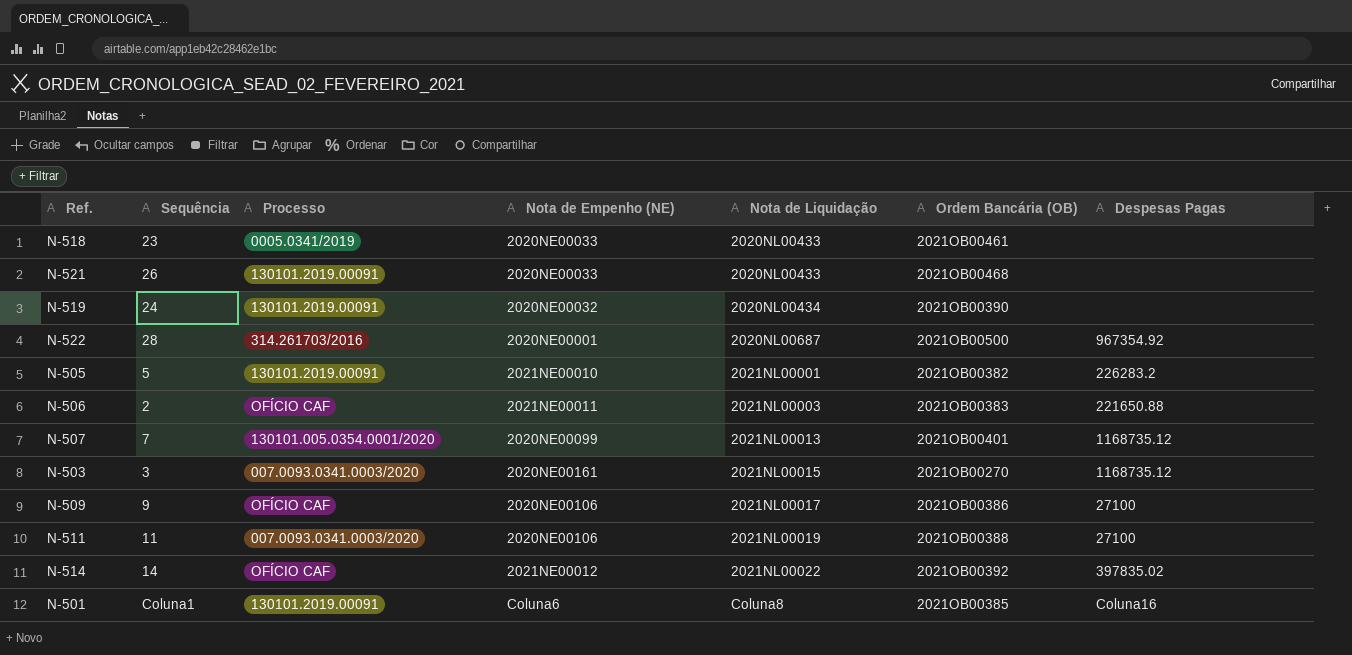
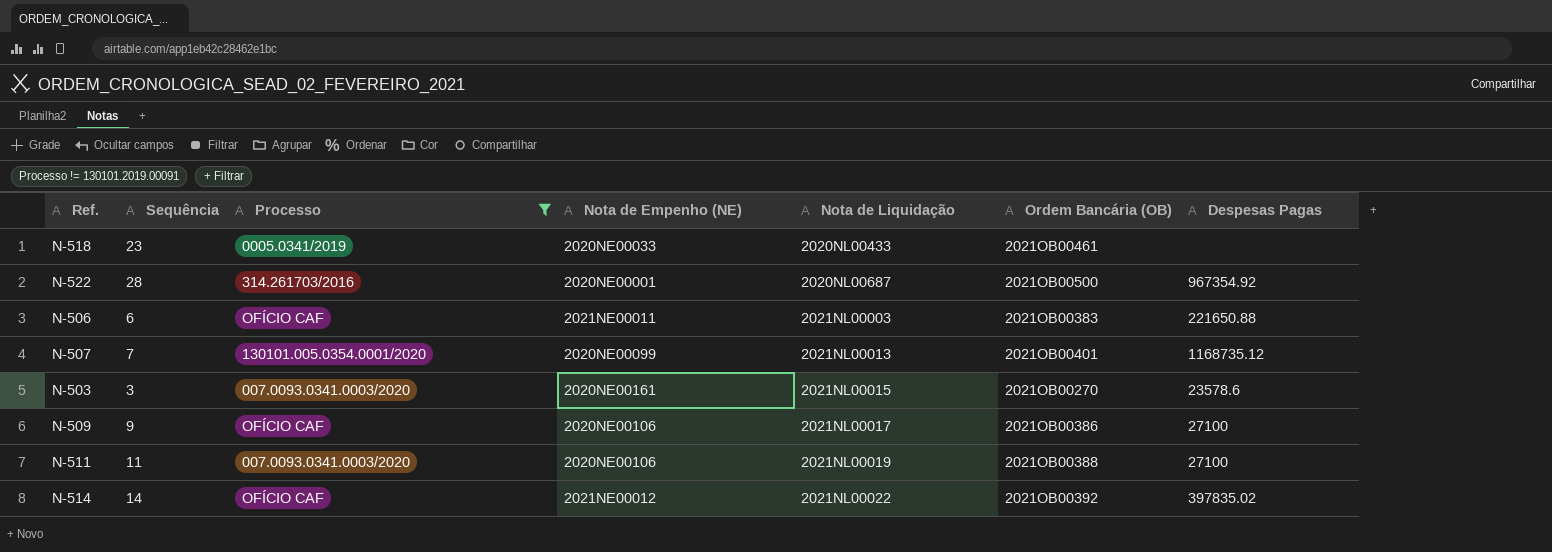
filter: none -> Processo != 130101.2019.00091
N-506 | Sequência: 2 -> 6
N-503 | Despesas Pagas: 1168735.12 -> 23578.6

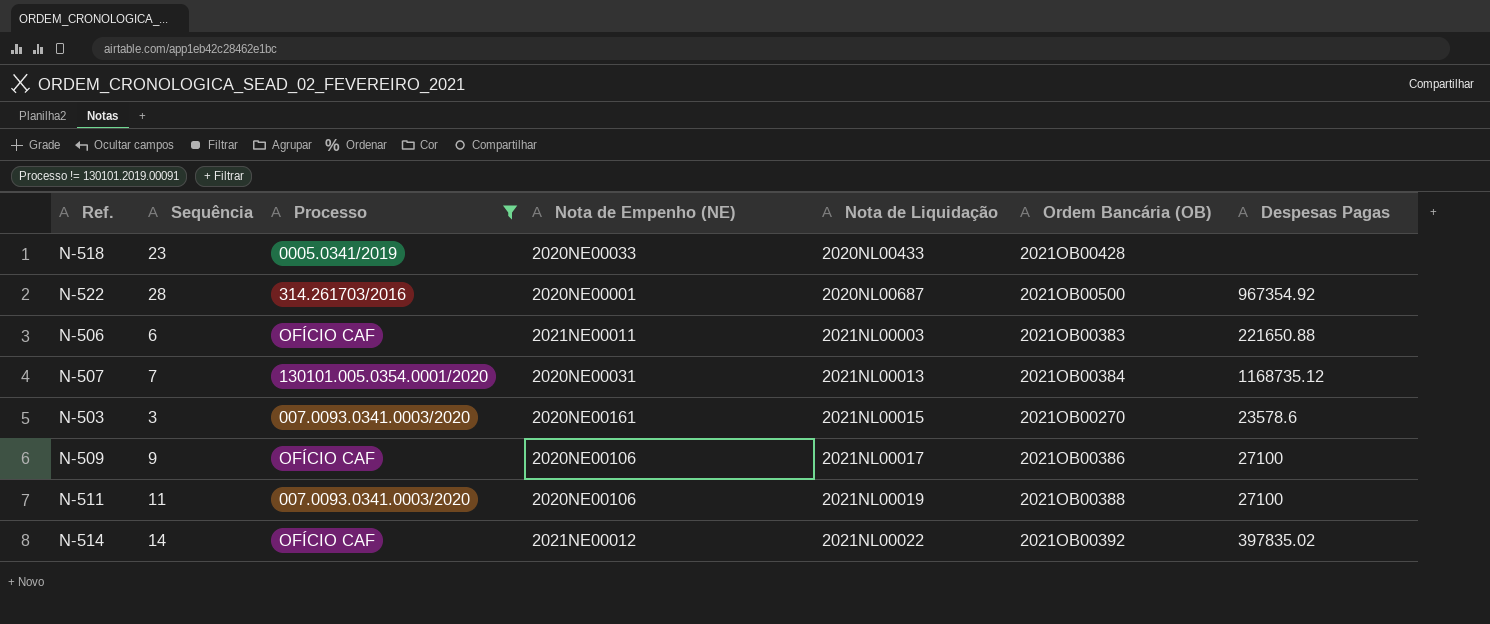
N-518 | Ordem Bancária (OB): 2021OB00461 -> 2021OB00428
N-507 | Nota de Empenho (NE): 2020NE00099 -> 2020NE00031
N-507 | Ordem Bancária (OB): 2021OB00401 -> 2021OB00384

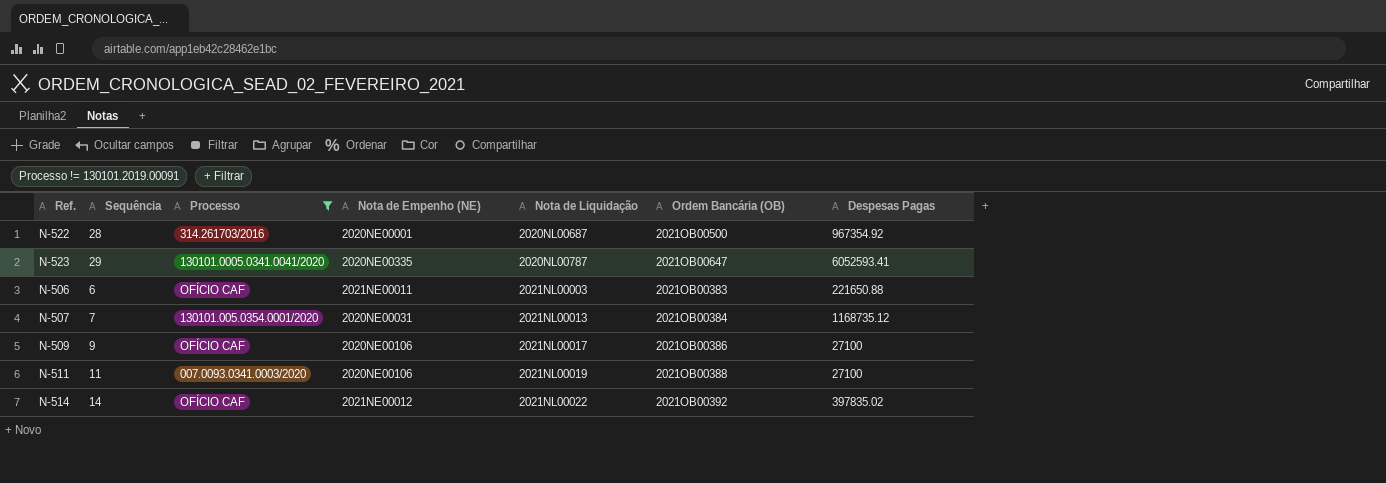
row N-518: 23 | 0005.0341/2019 | 2020NE00033 | 2020NL00433 | 2021OB00428 | none -> none
row N-503: 3 | 007.0093.0341.0003/2020 | 2020NE00161 | 2021NL00015 | 2021OB00270 | 23578.6 -> none
row N-523: none -> 29 | 130101.0005.0341.0041/2020 | 2020NE00335 | 2020NL00787 | 2021OB00647 | 6052593.41

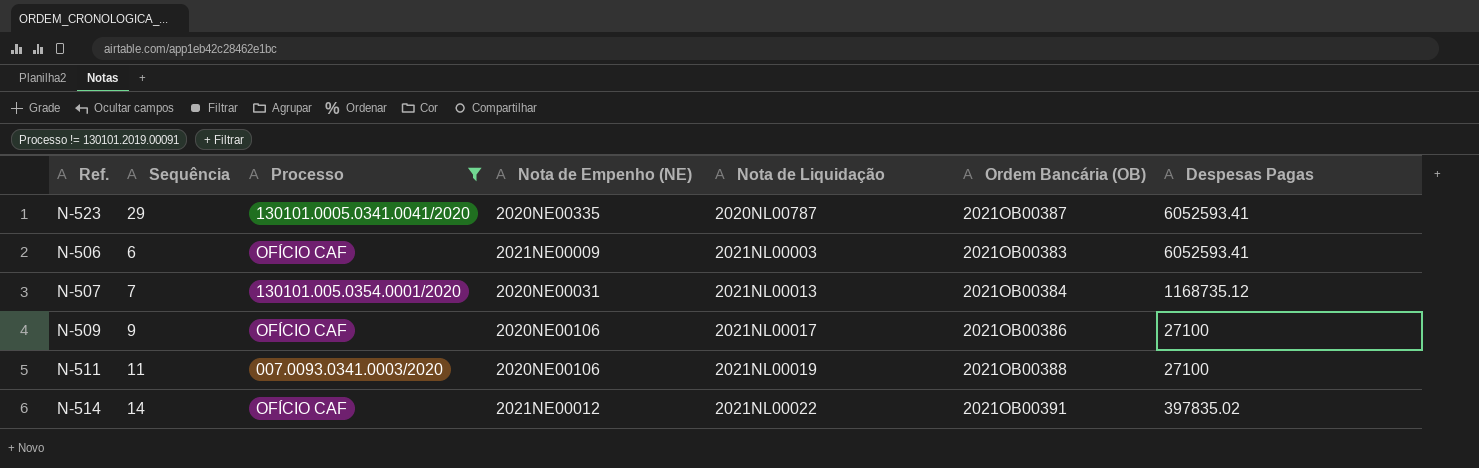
row N-522: 28 | 314.261703/2016 | 2020NE00001 | 2020NL00687 | 2021OB00500 | 967354.92 -> none
N-523 | Ordem Bancária (OB): 2021OB00647 -> 2021OB00387
N-506 | Nota de Empenho (NE): 2021NE00011 -> 2021NE00009
N-506 | Despesas Pagas: 221650.88 -> 6052593.41
N-514 | Ordem Bancária (OB): 2021OB00392 -> 2021OB00391

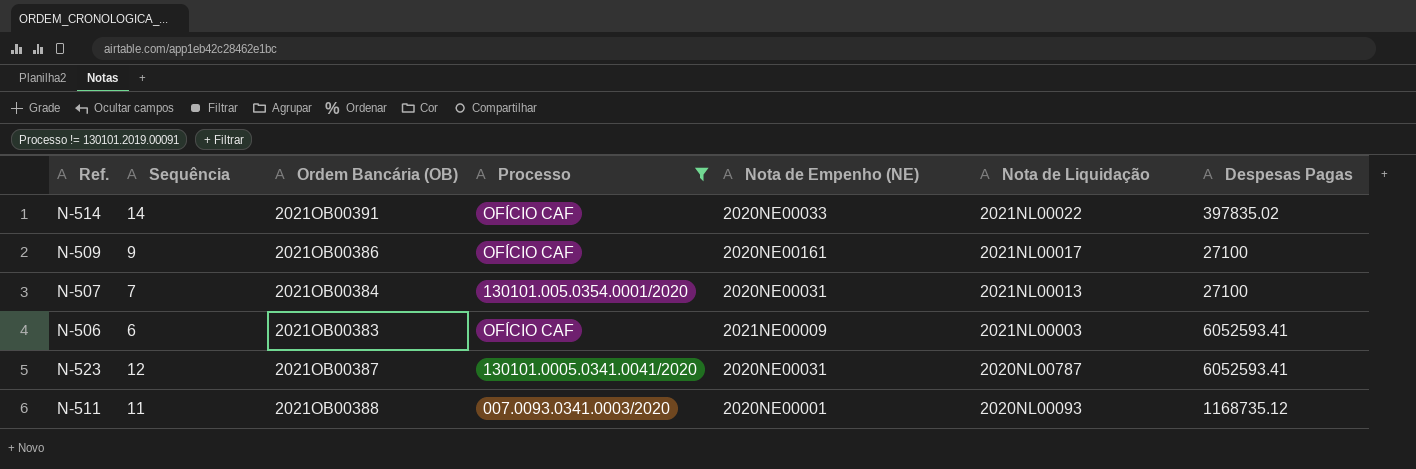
row order: Nota de Liquidação ascending -> Nota de Liquidação descending
column Ordem Bancária (OB) | position: 6 -> 3
N-514 | Nota de Empenho (NE): 2021NE00012 -> 2020NE00033
N-509 | Nota de Empenho (NE): 2020NE00106 -> 2020NE00161
N-507 | Despesas Pagas: 1168735.12 -> 27100
N-523 | Sequência: 29 -> 12
N-523 | Nota de Empenho (NE): 2020NE00335 -> 2020NE00031
N-511 | Nota de Empenho (NE): 2020NE00106 -> 2020NE00001
N-511 | Nota de Liquidação: 2021NL00019 -> 2020NL00093
N-511 | Despesas Pagas: 27100 -> 1168735.12

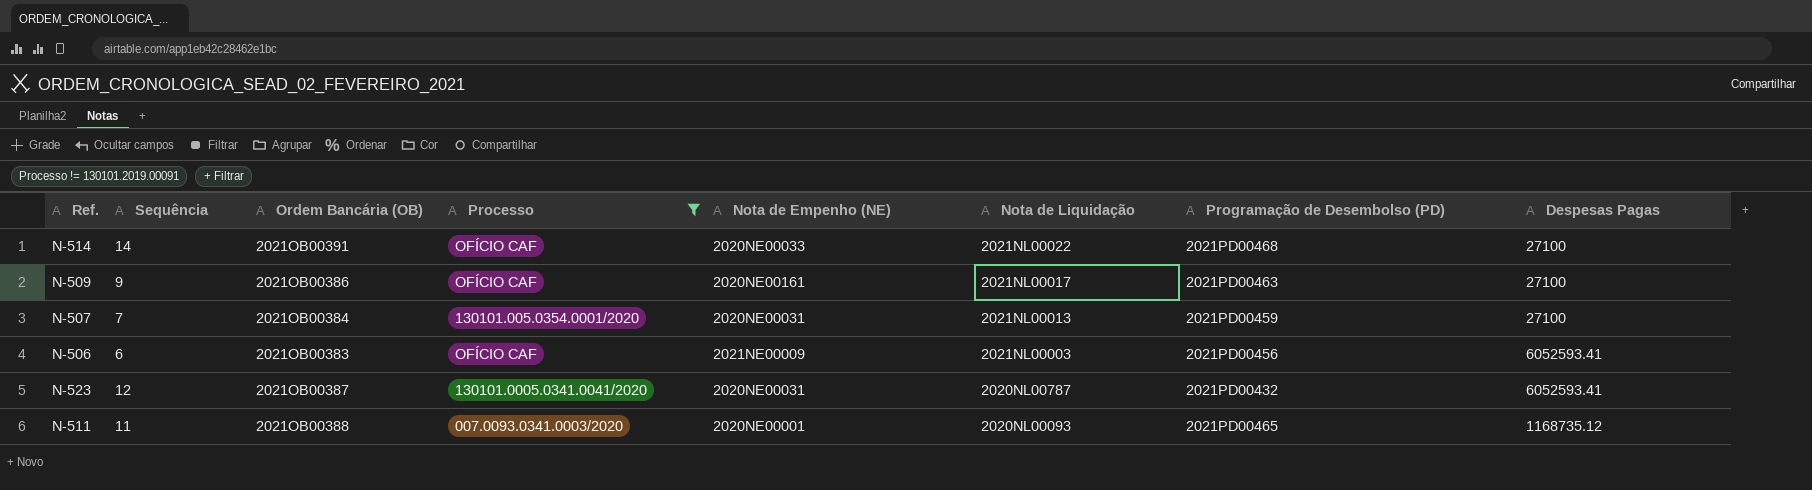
column Programação de Desembolso (PD) | position: none -> 7
N-514 | Despesas Pagas: 397835.02 -> 27100

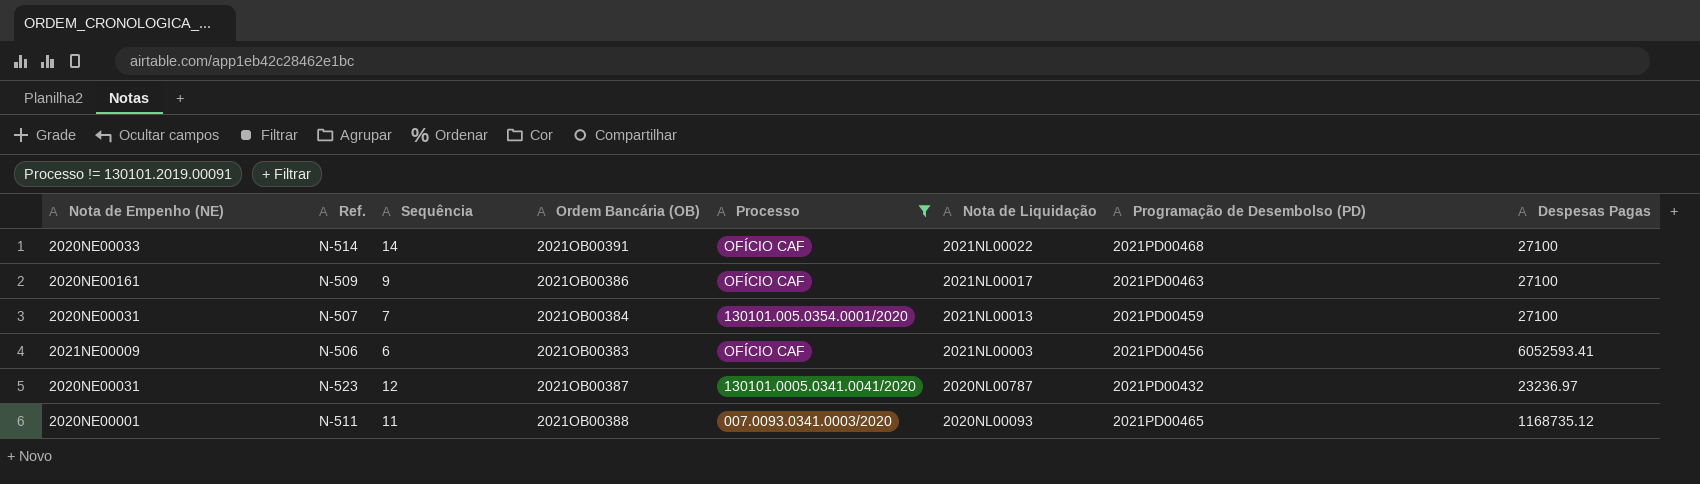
column Nota de Empenho (NE) | position: 5 -> 1
N-523 | Despesas Pagas: 6052593.41 -> 23236.97

